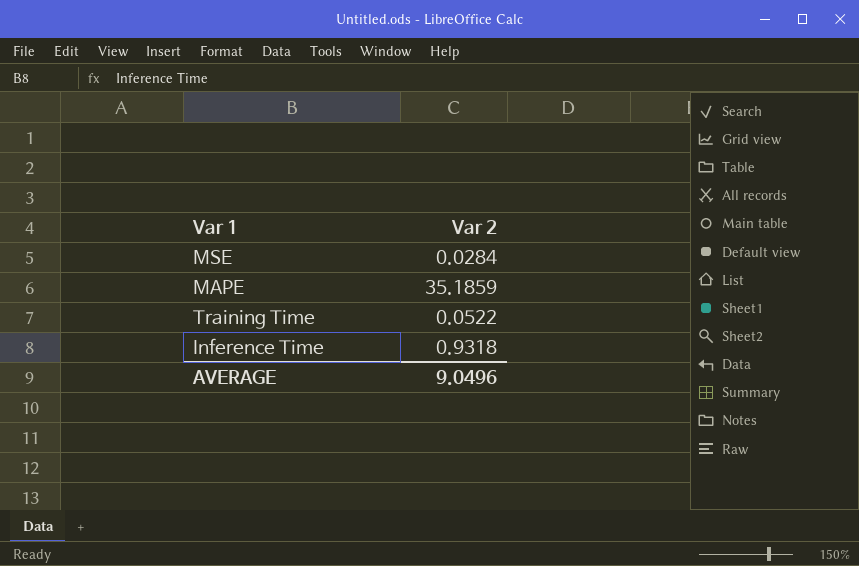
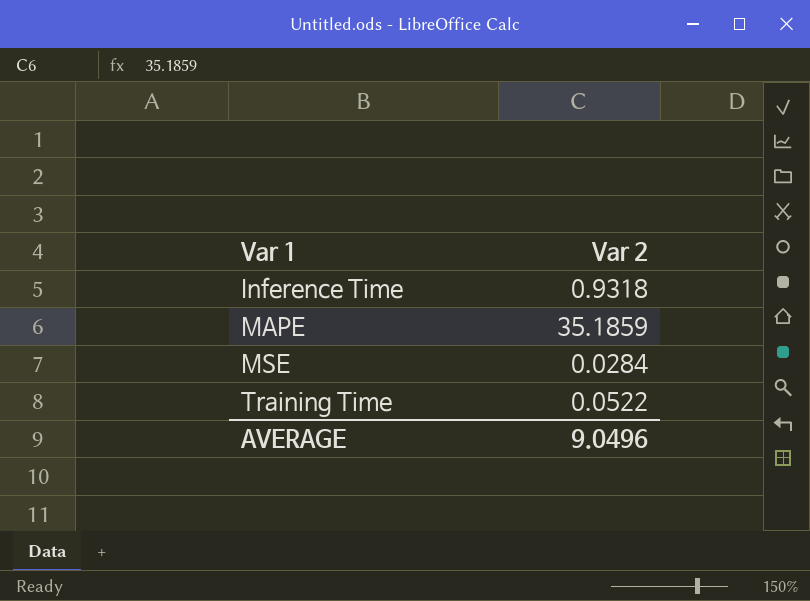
row order: none -> Var 1 ascending

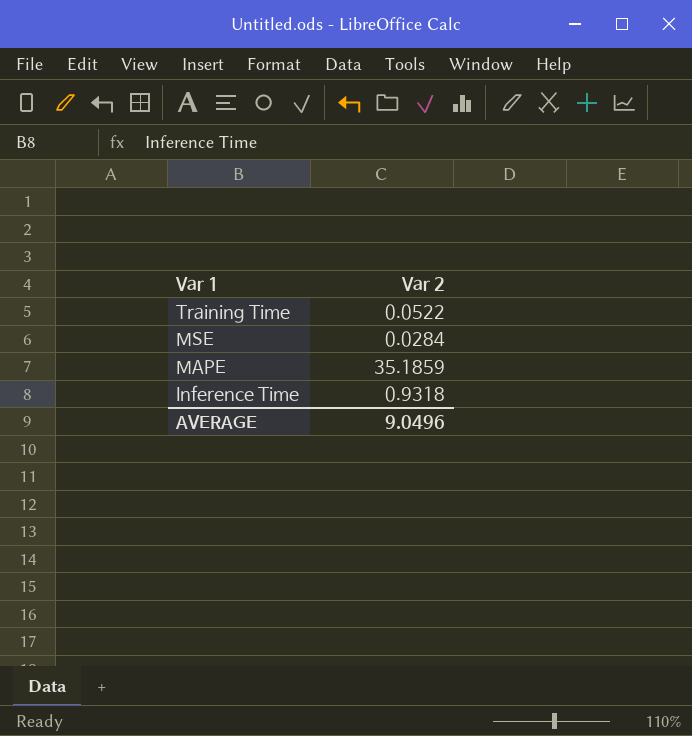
row order: Var 1 ascending -> Var 1 descending

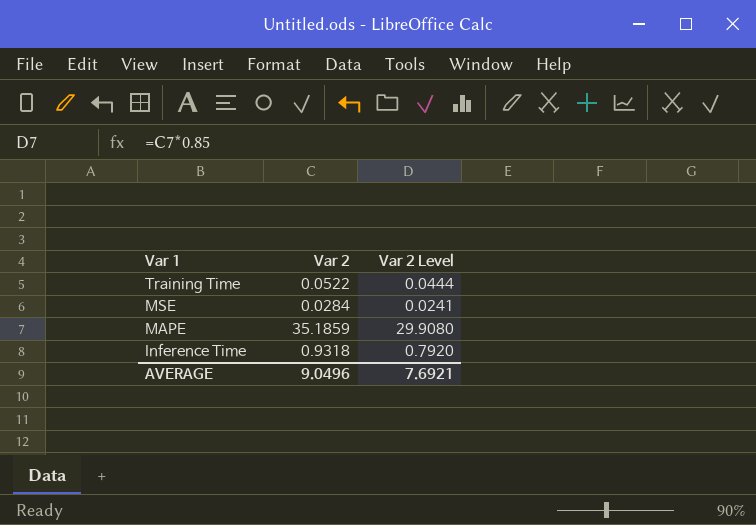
column Var 2 Level | formula: none -> [Var 2] * 0.85

